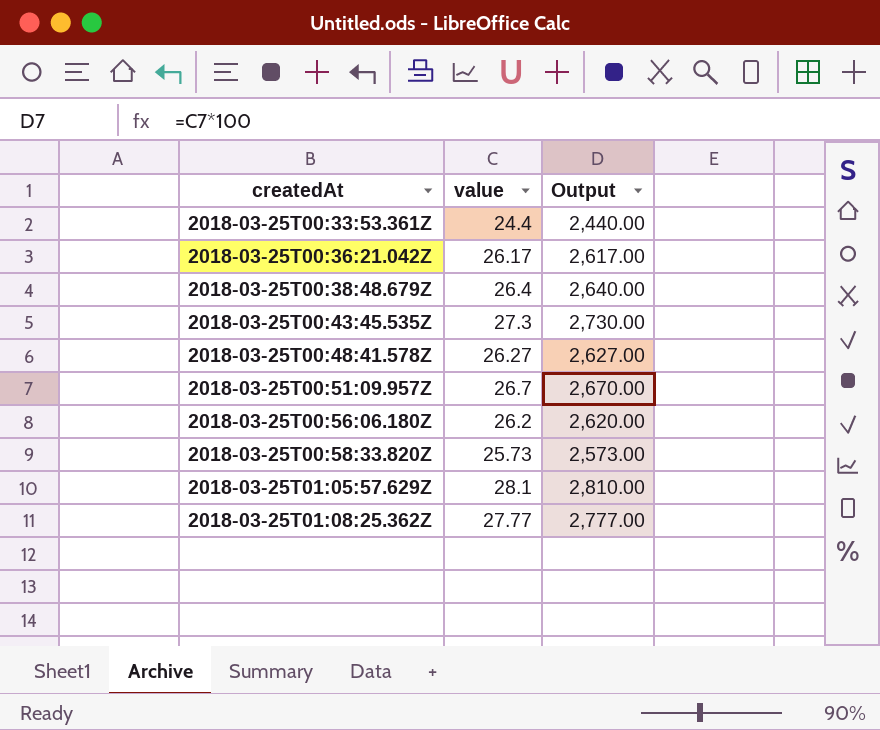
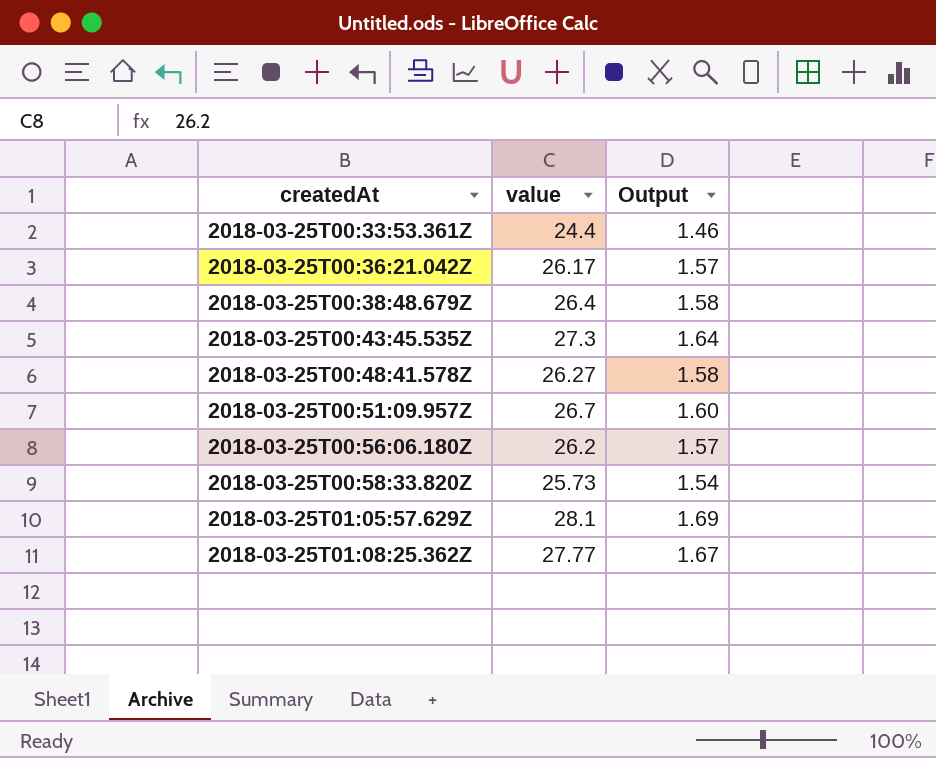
column Output | formula: [value] * 100 -> [value] * 0.06

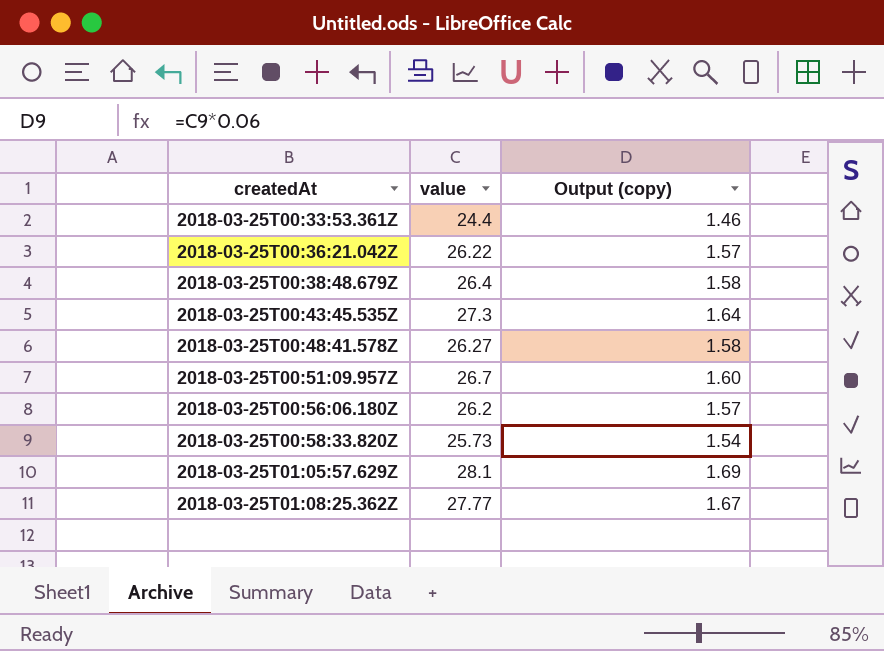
column name: Output -> Output (copy)
2018-03-25T00:36:21.042Z | value: 26.17 -> 26.22

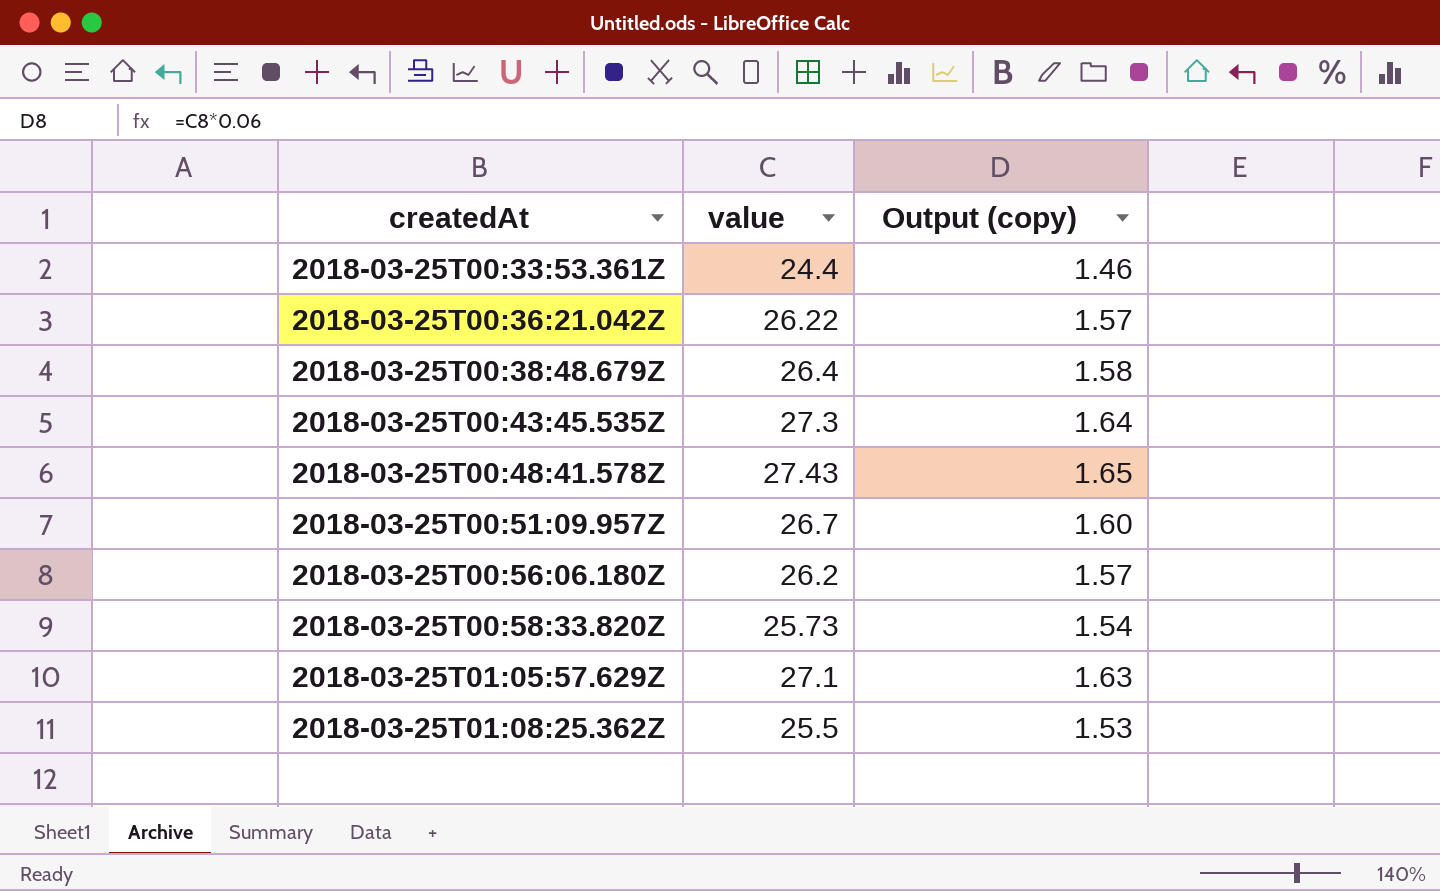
2018-03-25T00:48:41.578Z | value: 26.27 -> 27.43
2018-03-25T00:48:41.578Z | Output (copy): 1.58 -> 1.65
2018-03-25T01:05:57.629Z | value: 28.1 -> 27.1
2018-03-25T01:05:57.629Z | Output (copy): 1.69 -> 1.63
2018-03-25T01:08:25.362Z | value: 27.77 -> 25.5
2018-03-25T01:08:25.362Z | Output (copy): 1.67 -> 1.53

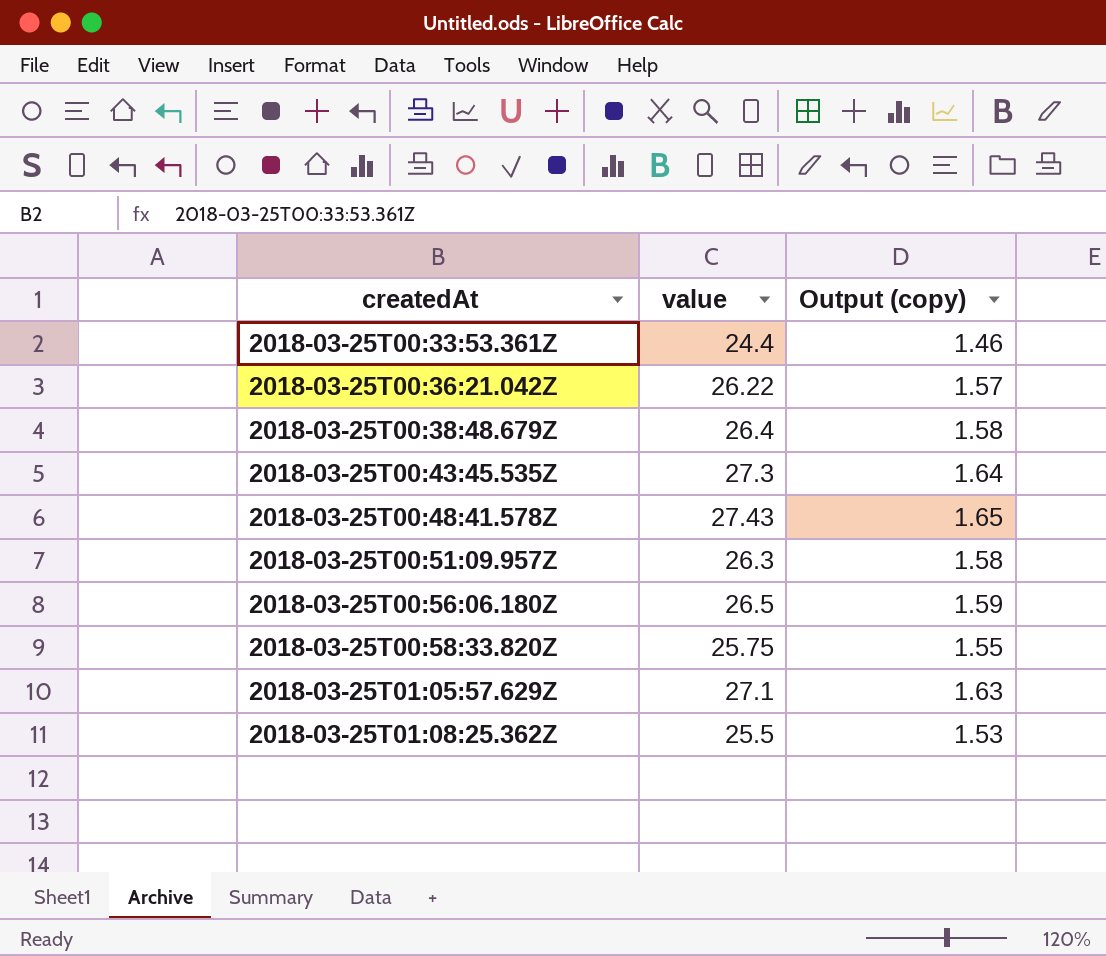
2018-03-25T00:51:09.957Z | value: 26.7 -> 26.3
2018-03-25T00:51:09.957Z | Output (copy): 1.60 -> 1.58
2018-03-25T00:56:06.180Z | value: 26.2 -> 26.5
2018-03-25T00:56:06.180Z | Output (copy): 1.57 -> 1.59
2018-03-25T00:58:33.820Z | value: 25.73 -> 25.75
2018-03-25T00:58:33.820Z | Output (copy): 1.54 -> 1.55

